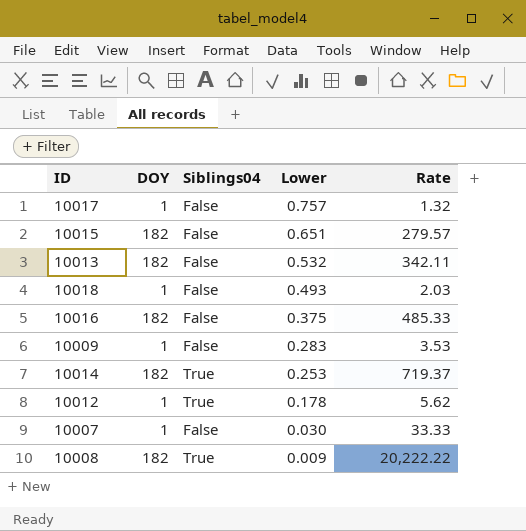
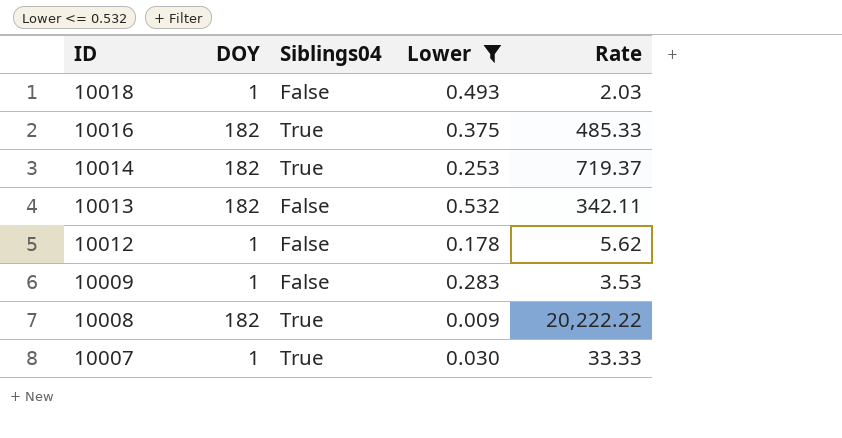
filter: none -> Lower <= 0.532
row order: Lower descending -> ID descending
10016 | Siblings04: False -> True
10012 | Siblings04: True -> False
10007 | Siblings04: False -> True

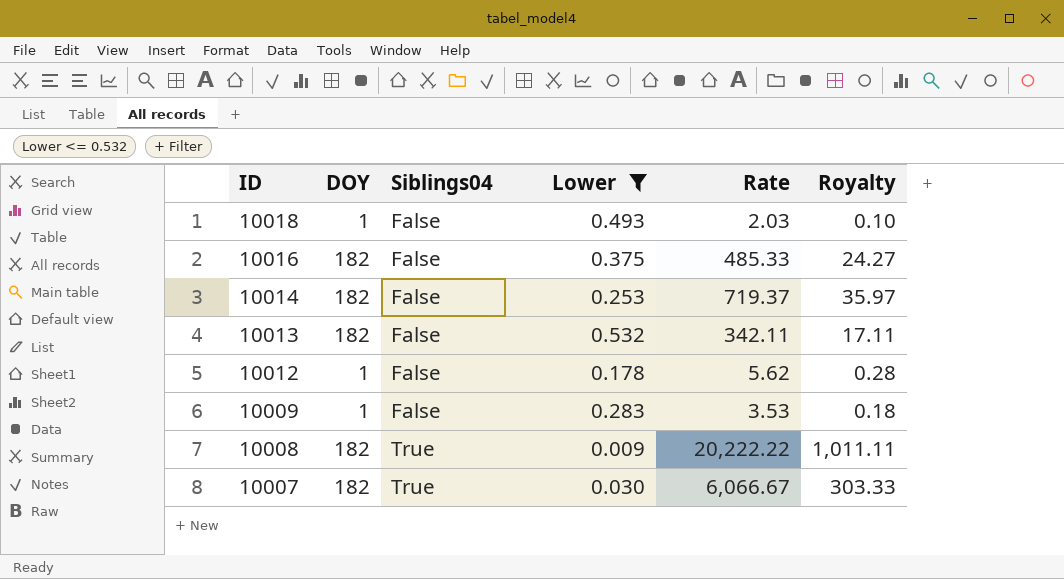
column Royalty | formula: none -> [Rate] * 0.05
10016 | Siblings04: True -> False
10014 | Siblings04: True -> False
10007 | DOY: 1 -> 182
10007 | Rate: 33.33 -> 6,066.67

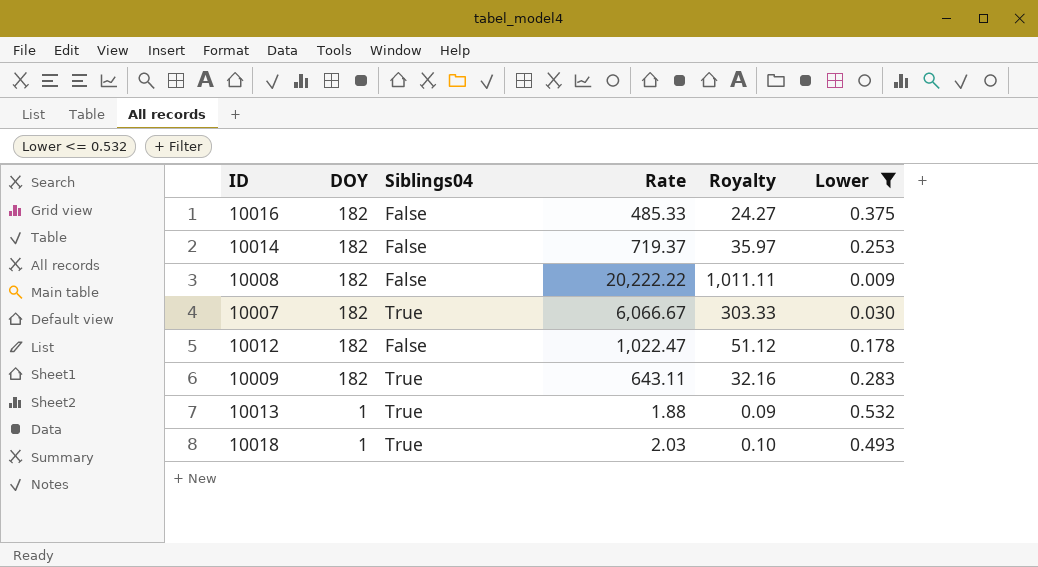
row order: ID descending -> DOY descending
column Lower | position: 4 -> 6
10008 | Siblings04: True -> False
10012 | DOY: 1 -> 182
10012 | Rate: 5.62 -> 1,022.47
10012 | Royalty: 0.28 -> 51.12
10009 | DOY: 1 -> 182
10009 | Siblings04: False -> True
10009 | Rate: 3.53 -> 643.11
10009 | Royalty: 0.18 -> 32.16
10013 | DOY: 182 -> 1
10013 | Siblings04: False -> True
10013 | Rate: 342.11 -> 1.88
10013 | Royalty: 17.11 -> 0.09
10018 | Siblings04: False -> True

